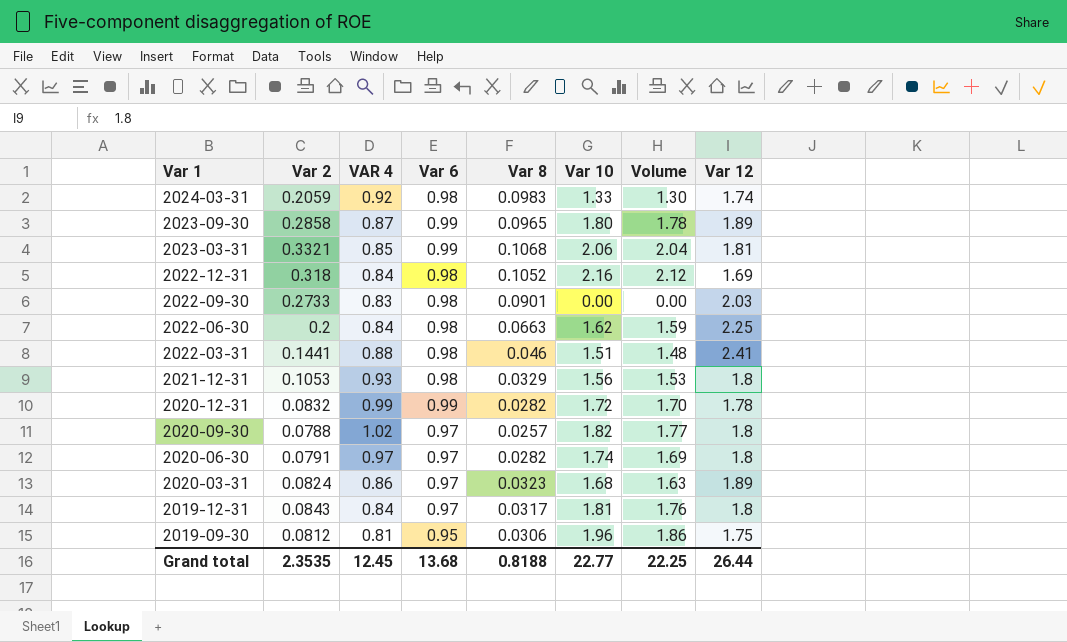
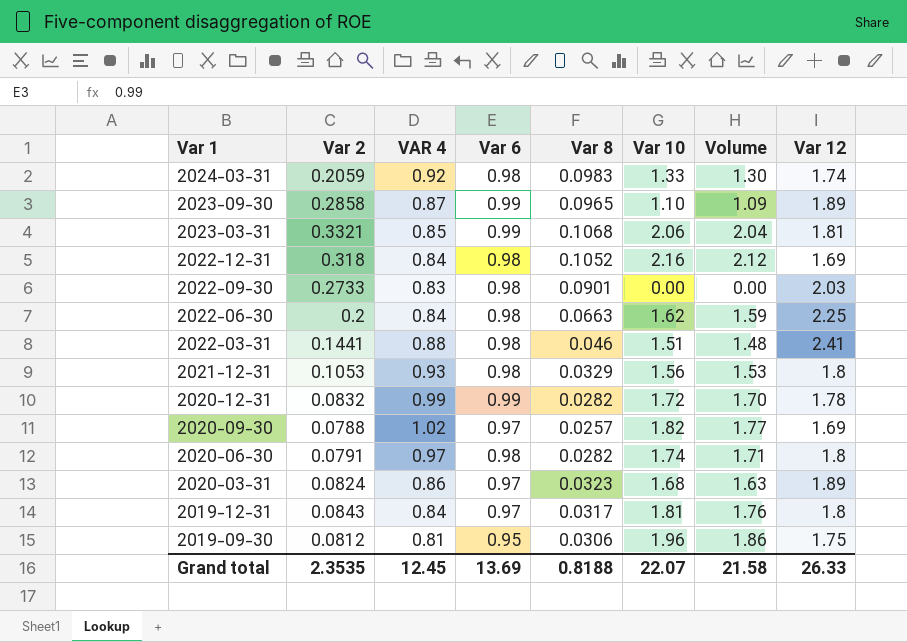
2023-09-30 | Var 10: 1.80 -> 1.10
2023-09-30 | Volume: 1.78 -> 1.09
2020-09-30 | Var 12: 1.8 -> 1.69
2020-06-30 | Var 6: 0.97 -> 0.98
2020-06-30 | Volume: 1.69 -> 1.71
Grand total | Var 6: 13.68 -> 13.69
Grand total | Var 10: 22.77 -> 22.07
Grand total | Volume: 22.25 -> 21.58
Grand total | Var 12: 26.44 -> 26.33

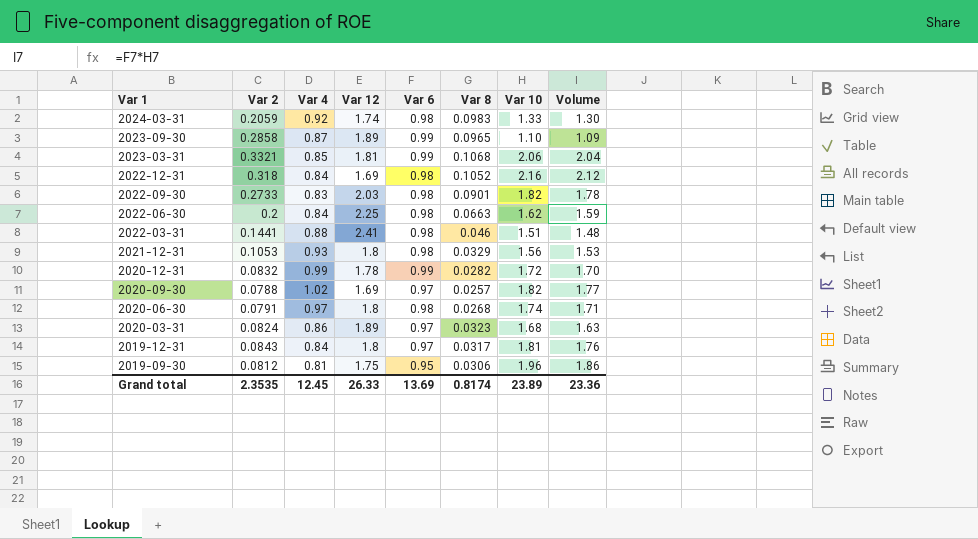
column name: VAR 4 -> Var 4
column Var 12 | position: 8 -> 4
2022-09-30 | Var 10: 0.00 -> 1.82
2022-09-30 | Volume: 0.00 -> 1.78
2020-06-30 | Var 8: 0.0282 -> 0.0268
Grand total | Var 8: 0.8188 -> 0.8174
Grand total | Var 10: 22.07 -> 23.89
Grand total | Volume: 21.58 -> 23.36

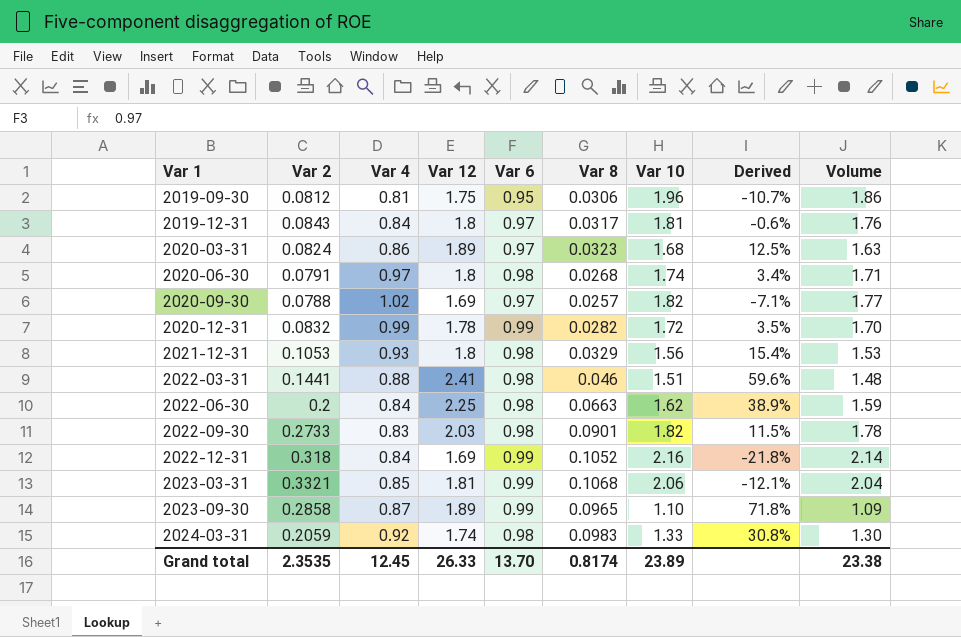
row order: Var 1 descending -> Var 1 ascending
column Derived | formula: none -> ([Var 12] - [Var 10]) / [Var 10]
2022-12-31 | Var 6: 0.98 -> 0.99
2022-12-31 | Volume: 2.12 -> 2.14
Grand total | Var 6: 13.69 -> 13.70
Grand total | Volume: 23.36 -> 23.38

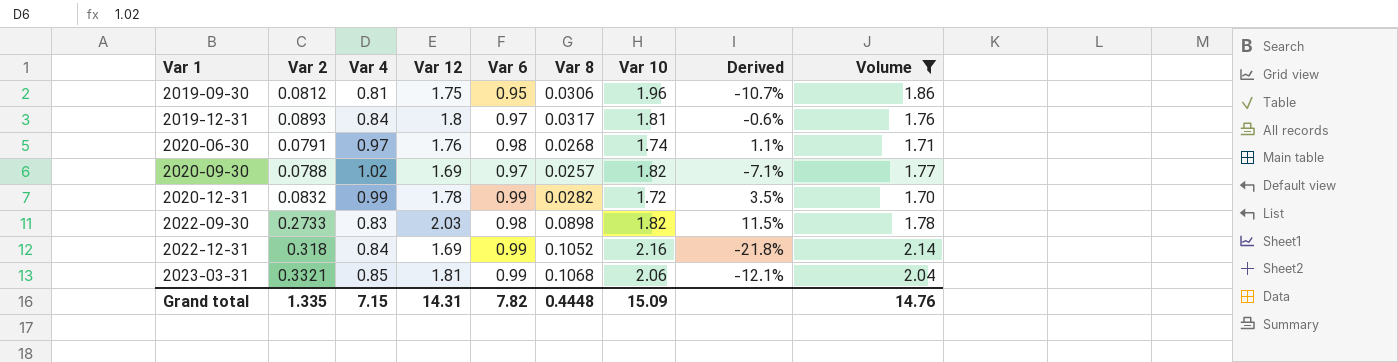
filter: none -> Volume >= 1.70
2019-12-31 | Var 2: 0.0843 -> 0.0893
2020-06-30 | Var 12: 1.8 -> 1.76
2020-06-30 | Derived: 3.4% -> 1.1%
2022-09-30 | Var 8: 0.0901 -> 0.0898
Grand total | Var 2: 2.3535 -> 1.335
Grand total | Var 4: 12.45 -> 7.15
Grand total | Var 12: 26.33 -> 14.31
Grand total | Var 6: 13.70 -> 7.82
Grand total | Var 8: 0.8174 -> 0.4448
Grand total | Var 10: 23.89 -> 15.09
Grand total | Volume: 23.38 -> 14.76

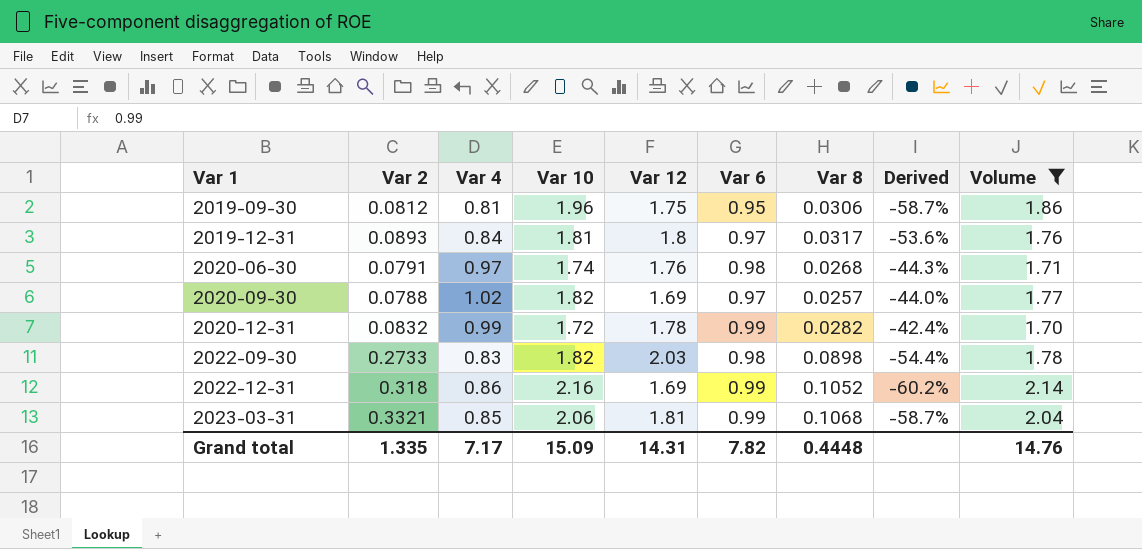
column Var 10 | position: 7 -> 4
column Derived | formula: ([Var 12] - [Var 10]) / [Var 10] -> ([Var 4] - [Var 10]) / [Var 10]
2022-12-31 | Var 4: 0.84 -> 0.86
Grand total | Var 4: 7.15 -> 7.17

